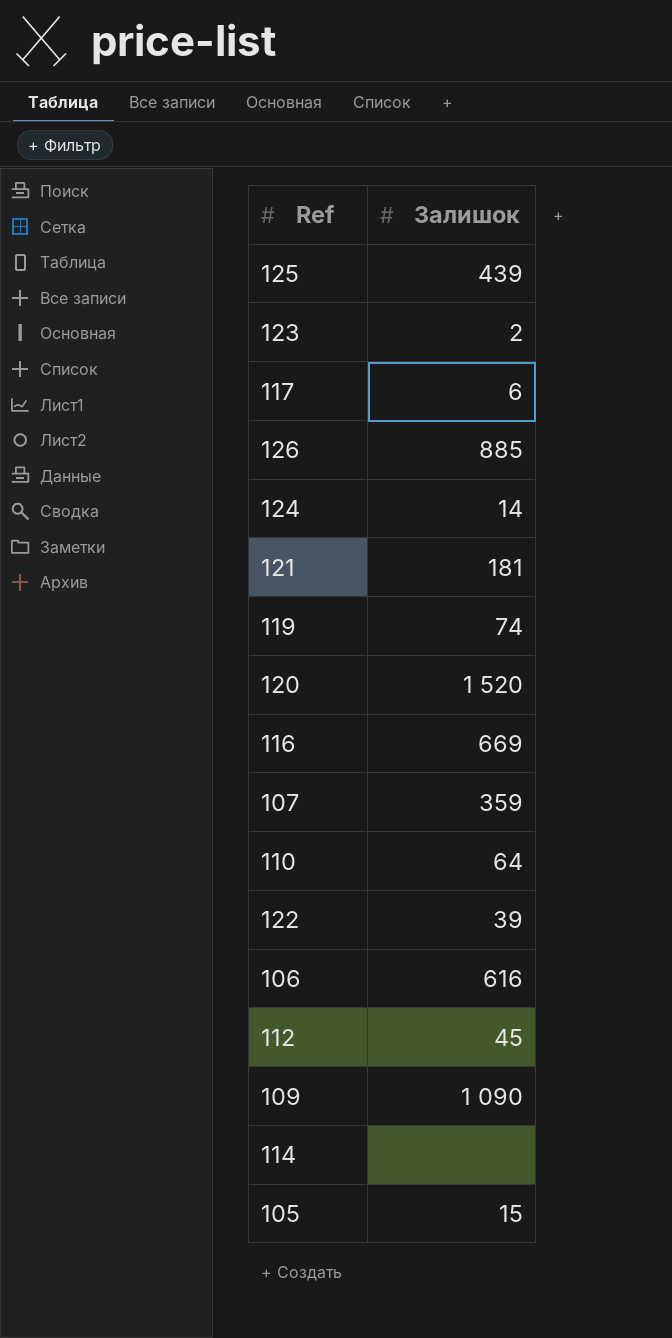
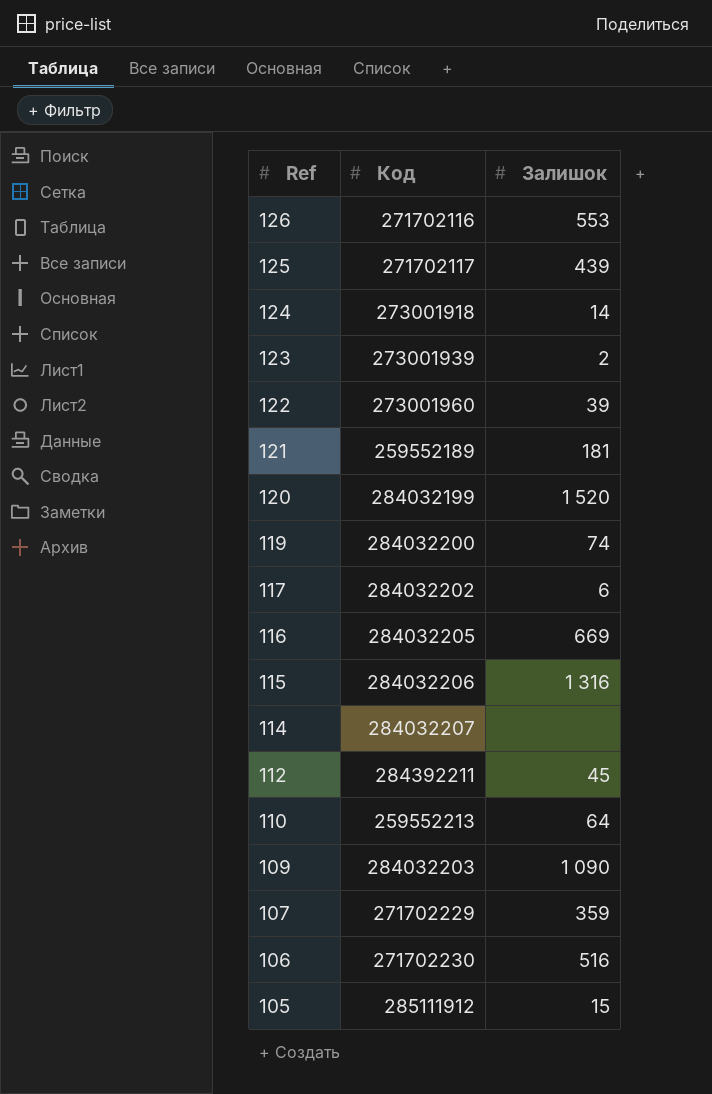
row order: none -> Ref descending
column Код | position: none -> 2
126 | Залишок: 885 -> 553
row 115: none -> 284032206 | 1 316
106 | Залишок: 616 -> 516

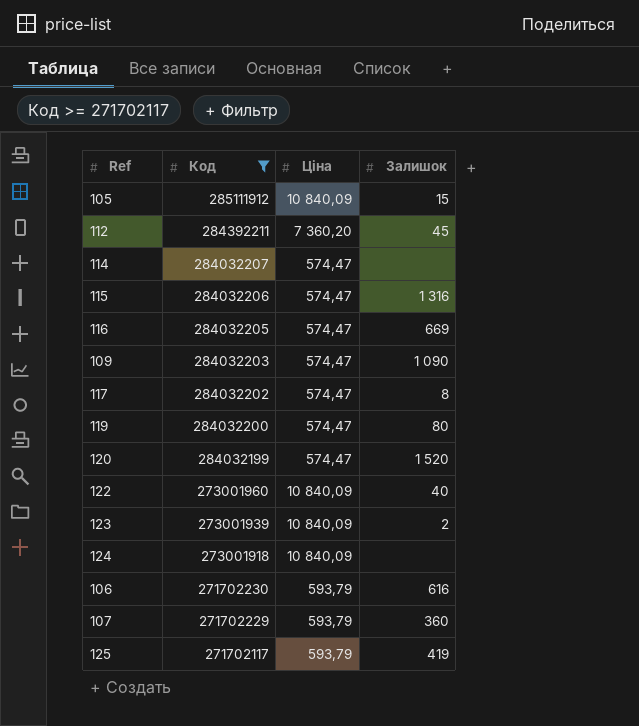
filter: none -> Код >= 271702117
row order: Ref descending -> Код descending
column Ціна | position: none -> 3
117 | Залишок: 6 -> 8
119 | Залишок: 74 -> 80
122 | Залишок: 39 -> 40
124 | Залишок: 14 -> none
106 | Залишок: 516 -> 616
107 | Залишок: 359 -> 360
125 | Залишок: 439 -> 419

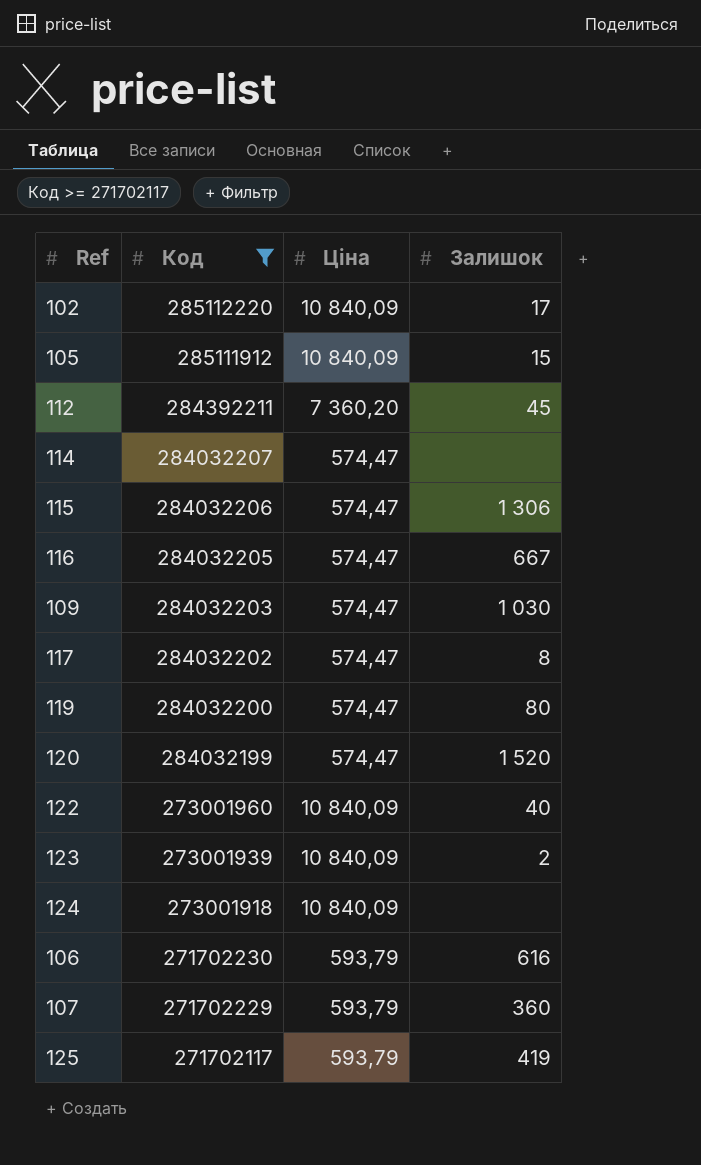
row 102: none -> 285112220 | 10 840,09 | 17
115 | Залишок: 1 316 -> 1 306
116 | Залишок: 669 -> 667
109 | Залишок: 1 090 -> 1 030

